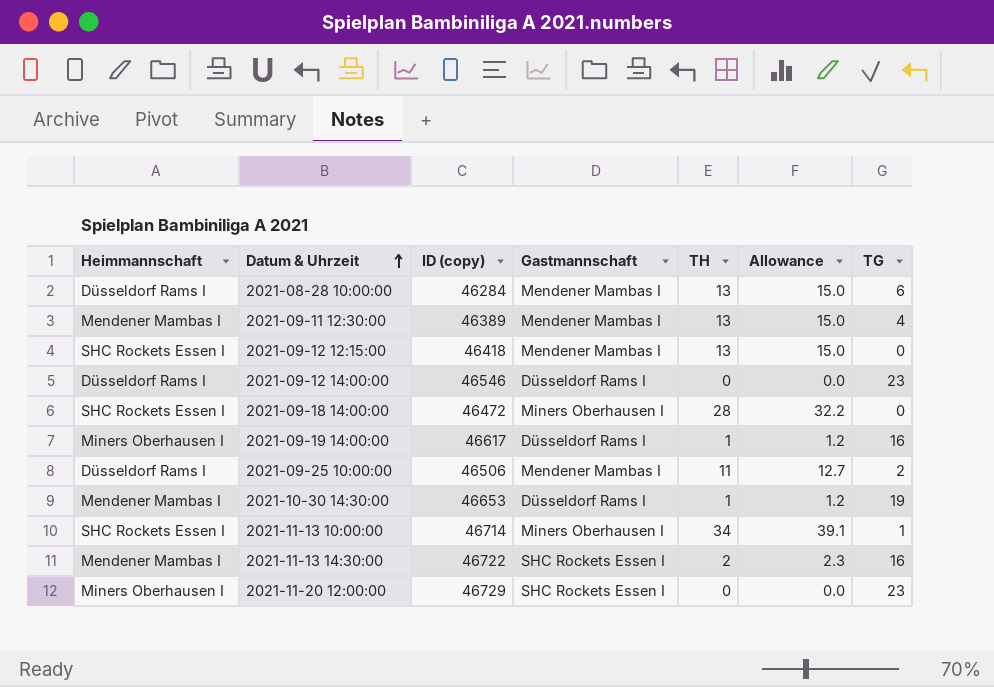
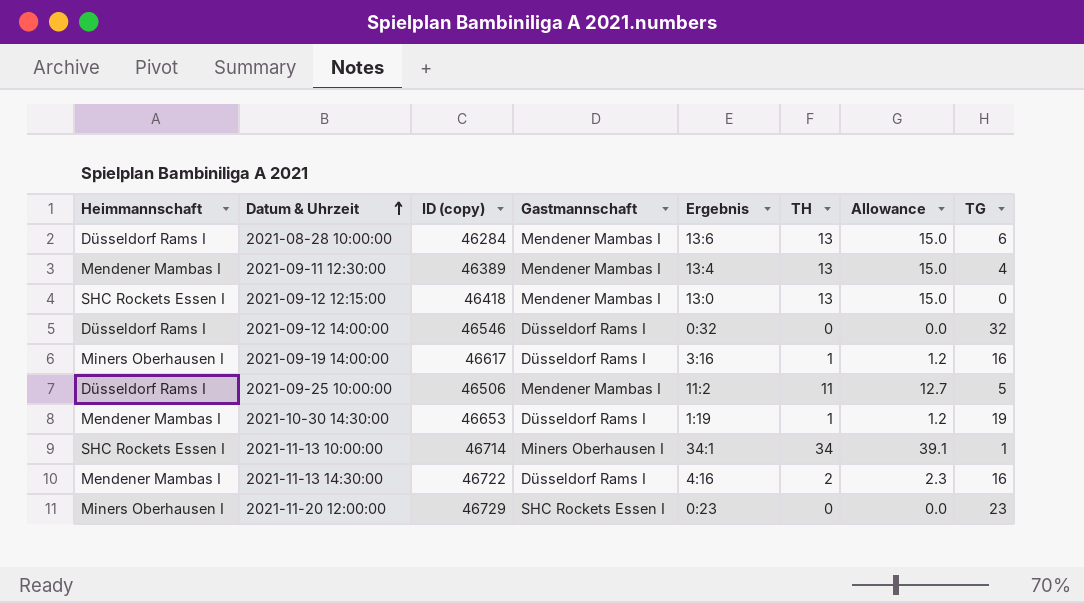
column Ergebnis | position: none -> 5
row 2021-09-18 14:00:00: SHC Rockets Essen I | 46472 | Miners Oberhausen I | 28 | 32.2 | 0 -> none
2021-09-12 14:00:00 | TG: 23 -> 32
2021-09-25 10:00:00 | TG: 2 -> 5
2021-11-13 14:30:00 | Gastmannschaft: SHC Rockets Essen I -> Düsseldorf Rams I

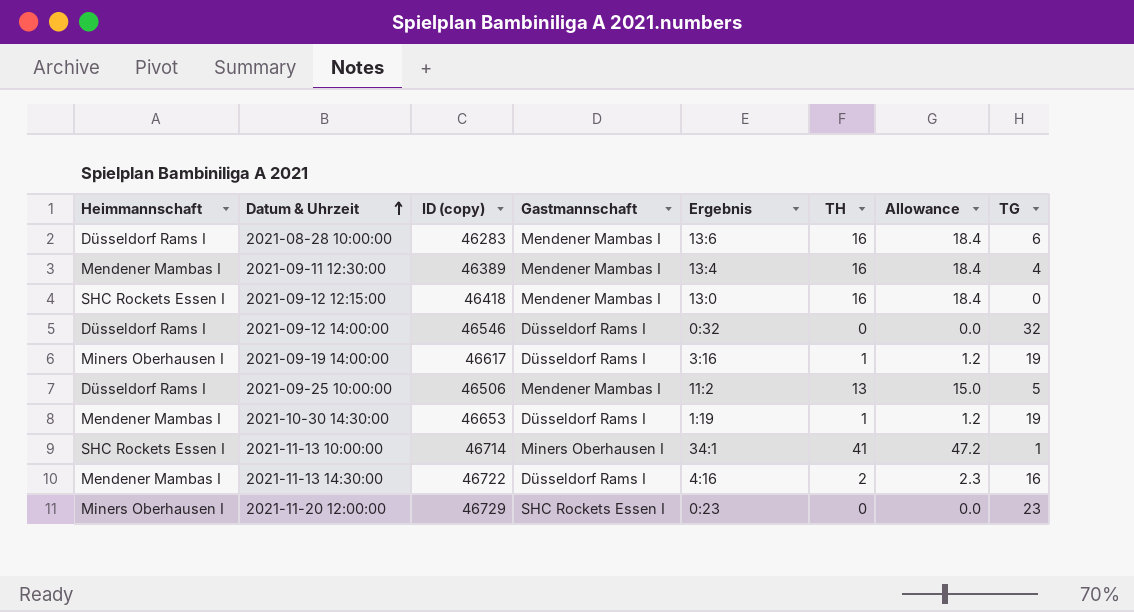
2021-08-28 10:00:00 | ID (copy): 46284 -> 46283
2021-08-28 10:00:00 | TH: 13 -> 16
2021-08-28 10:00:00 | Allowance: 15.0 -> 18.4
2021-09-11 12:30:00 | TH: 13 -> 16
2021-09-11 12:30:00 | Allowance: 15.0 -> 18.4
2021-09-12 12:15:00 | TH: 13 -> 16
2021-09-12 12:15:00 | Allowance: 15.0 -> 18.4
2021-09-19 14:00:00 | TG: 16 -> 19
2021-09-25 10:00:00 | TH: 11 -> 13
2021-09-25 10:00:00 | Allowance: 12.7 -> 15.0
2021-11-13 10:00:00 | TH: 34 -> 41
2021-11-13 10:00:00 | Allowance: 39.1 -> 47.2

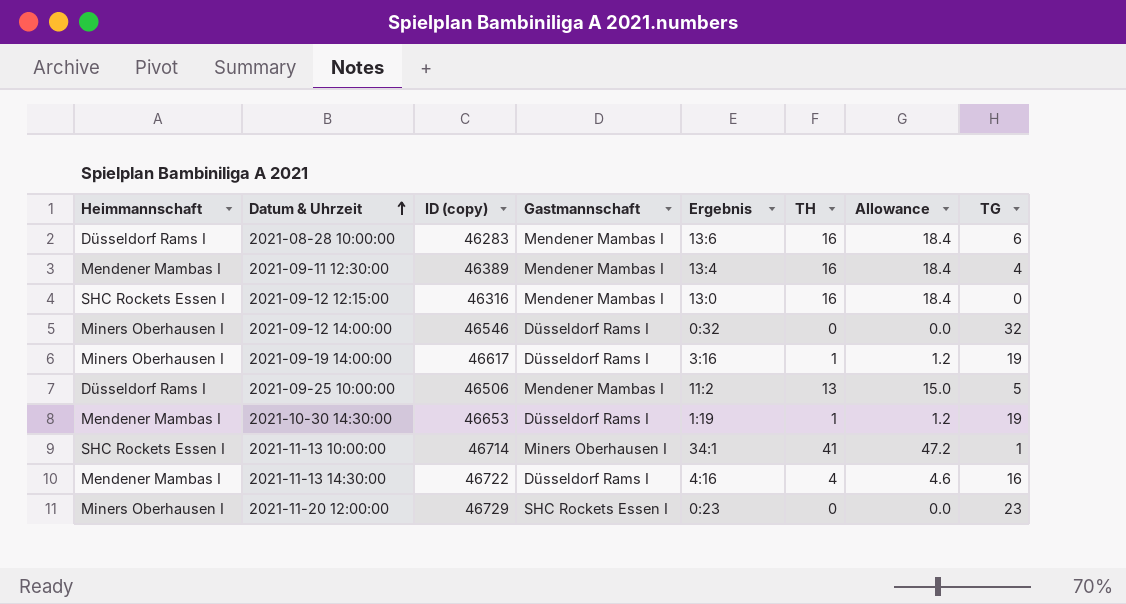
2021-09-12 12:15:00 | ID (copy): 46418 -> 46316
2021-09-12 14:00:00 | Heimmannschaft: Düsseldorf Rams I -> Miners Oberhausen I
2021-11-13 14:30:00 | TH: 2 -> 4
2021-11-13 14:30:00 | Allowance: 2.3 -> 4.6

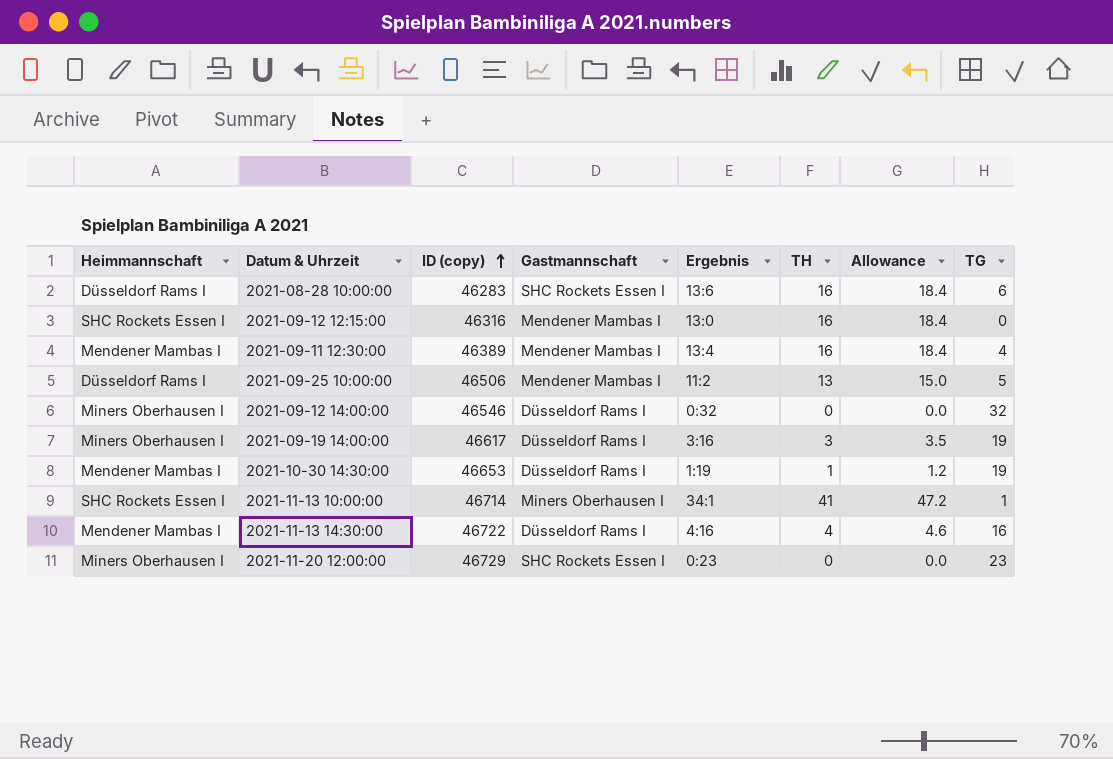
row order: Datum & Uhrzeit ascending -> ID (copy) ascending
2021-08-28 10:00:00 | Gastmannschaft: Mendener Mambas I -> SHC Rockets Essen I
2021-09-19 14:00:00 | TH: 1 -> 3
2021-09-19 14:00:00 | Allowance: 1.2 -> 3.5

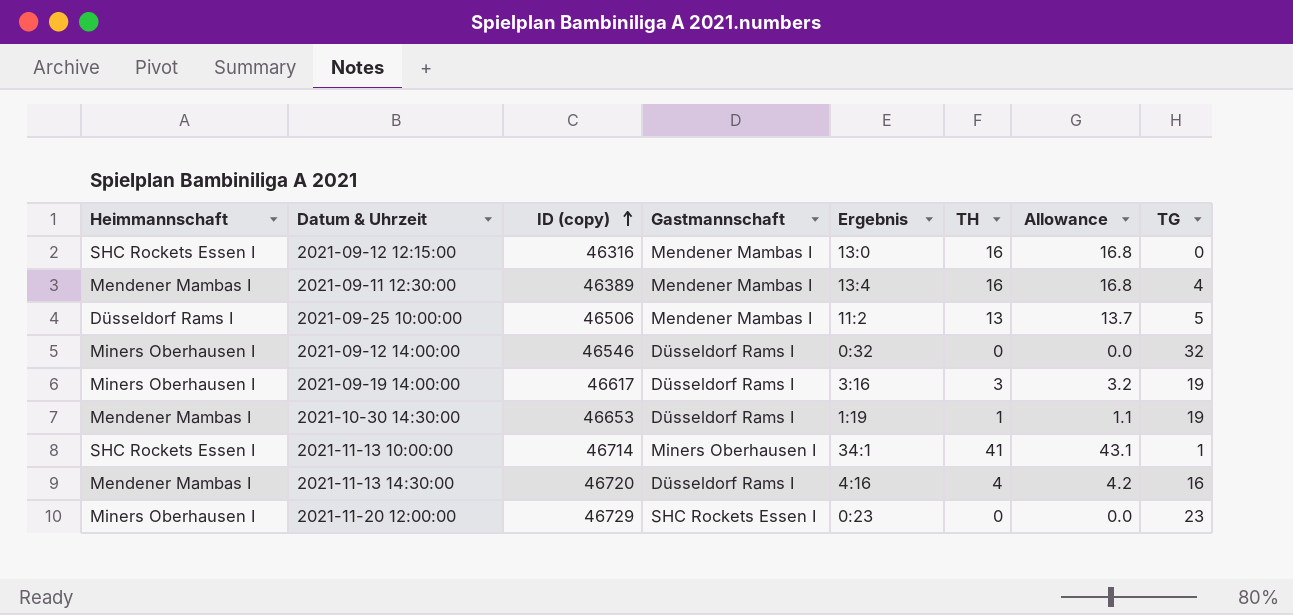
column Allowance | formula: [TH] * 1.15 -> [TH] * 1.05
row 2021-08-28 10:00:00: Düsseldorf Rams I | 46283 | SHC Rockets Essen I | 13:6 | 16 | 18.4 | 6 -> none
2021-11-13 14:30:00 | ID (copy): 46722 -> 46720

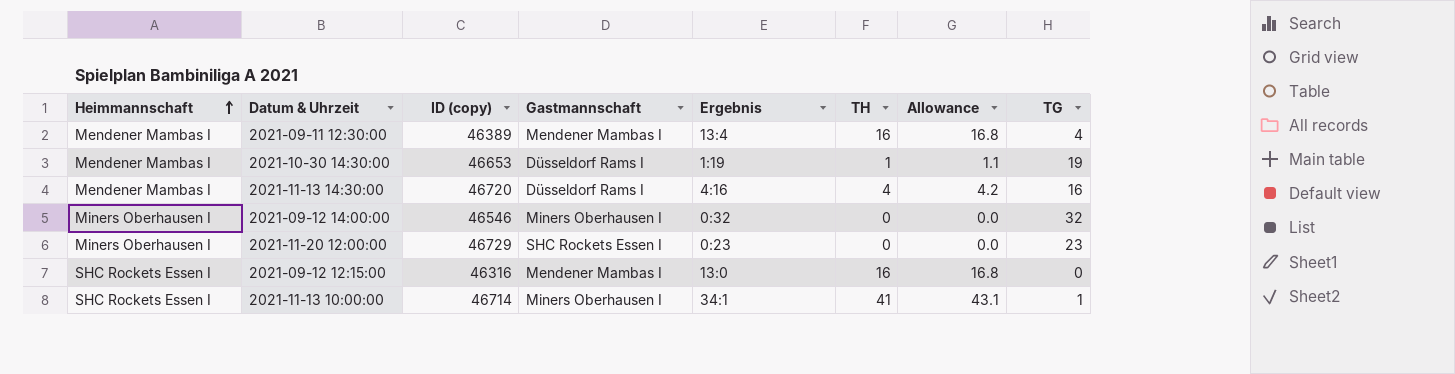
row order: ID (copy) ascending -> Heimmannschaft ascending
row 2021-09-25 10:00:00: Düsseldorf Rams I | 46506 | Mendener Mambas I | 11:2 | 13 | 13.7 | 5 -> none
row 2021-09-19 14:00:00: Miners Oberhausen I | 46617 | Düsseldorf Rams I | 3:16 | 3 | 3.2 | 19 -> none
2021-09-12 14:00:00 | Gastmannschaft: Düsseldorf Rams I -> Miners Oberhausen I

